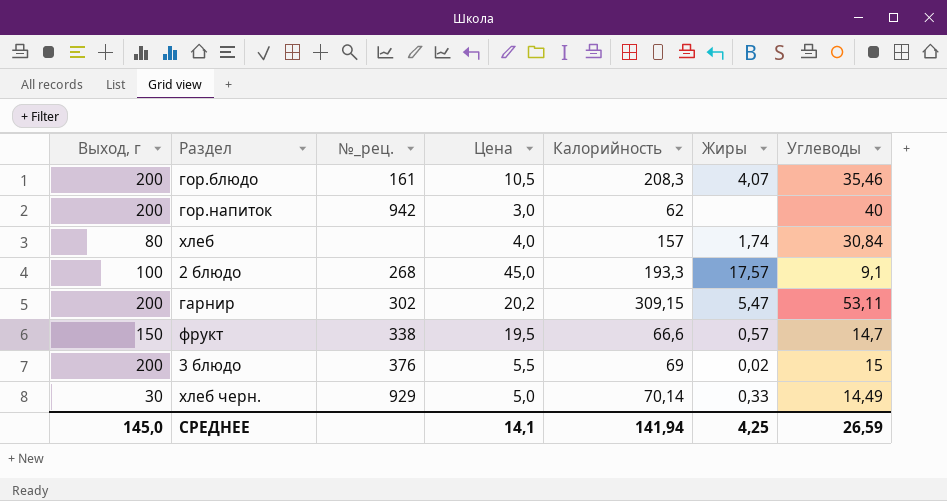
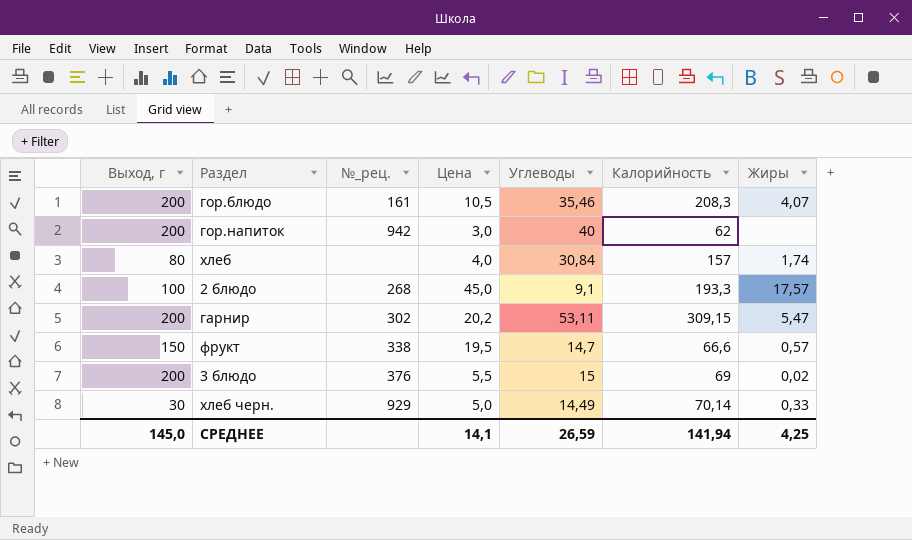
column Углеводы | position: 7 -> 5

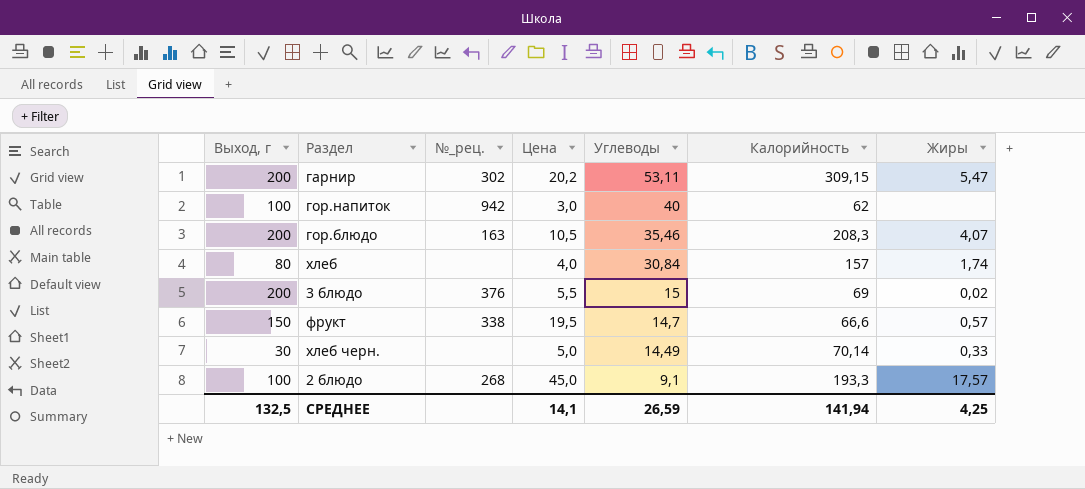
row order: none -> Углеводы descending
гор.напиток | Выход, г: 200 -> 100
гор.блюдо | №_рец.: 161 -> 163
хлеб черн. | №_рец.: 929 -> none
СРЕДНЕЕ | Выход, г: 145,0 -> 132,5

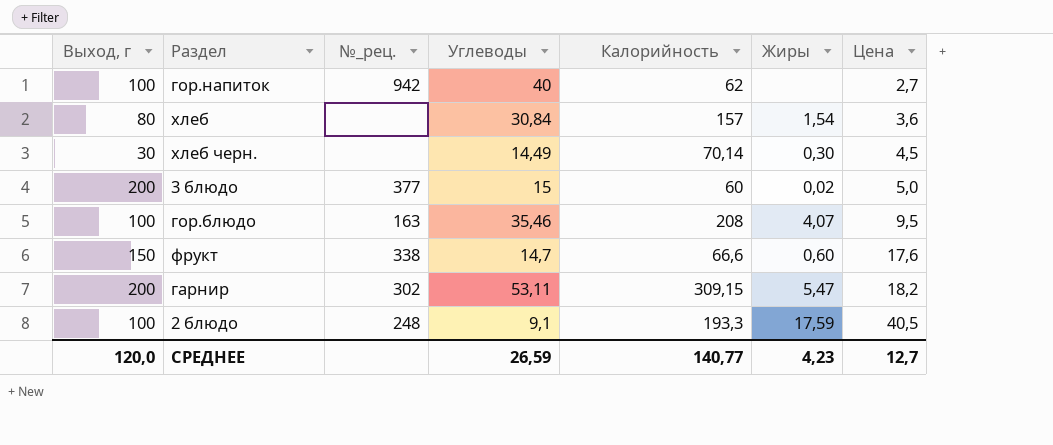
row order: Углеводы descending -> Цена ascending
column Цена | position: 4 -> 7
гор.напиток | Цена: 3,0 -> 2,7
хлеб | Жиры: 1,74 -> 1,54
хлеб | Цена: 4,0 -> 3,6
хлеб черн. | Жиры: 0,33 -> 0,30
хлеб черн. | Цена: 5,0 -> 4,5
3 блюдо | №_рец.: 376 -> 377
3 блюдо | Калорийность: 69 -> 60
3 блюдо | Цена: 5,5 -> 5,0
гор.блюдо | Выход, г: 200 -> 100
гор.блюдо | Калорийность: 208,3 -> 208
гор.блюдо | Цена: 10,5 -> 9,5
фрукт | Жиры: 0,57 -> 0,60
фрукт | Цена: 19,5 -> 17,6
гарнир | Цена: 20,2 -> 18,2
2 блюдо | №_рец.: 268 -> 248
2 блюдо | Жиры: 17,57 -> 17,59
2 блюдо | Цена: 45,0 -> 40,5
СРЕДНЕЕ | Выход, г: 132,5 -> 120,0
СРЕДНЕЕ | Калорийность: 141,94 -> 140,77
СРЕДНЕЕ | Жиры: 4,25 -> 4,23
СРЕДНЕЕ | Цена: 14,1 -> 12,7

